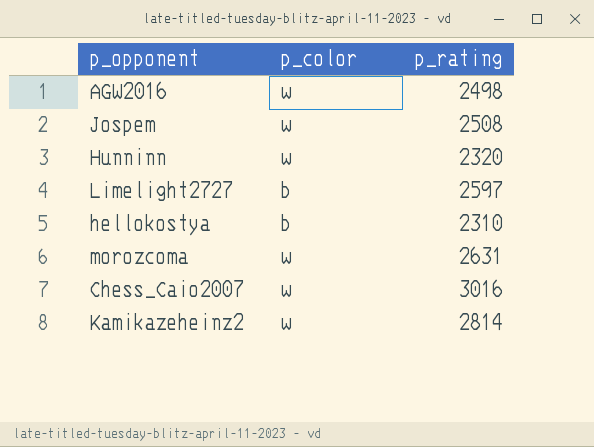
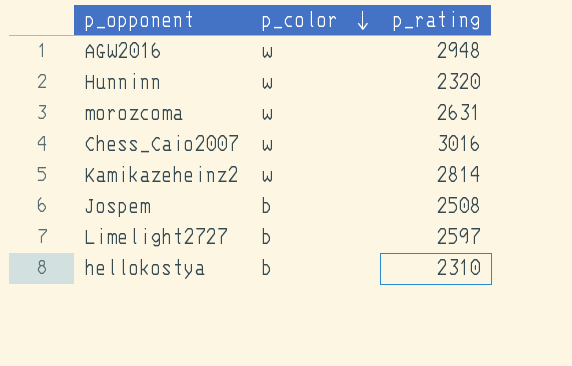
row order: none -> p_color descending
AGW2016 | p_rating: 2498 -> 2948
Jospem | p_color: w -> b

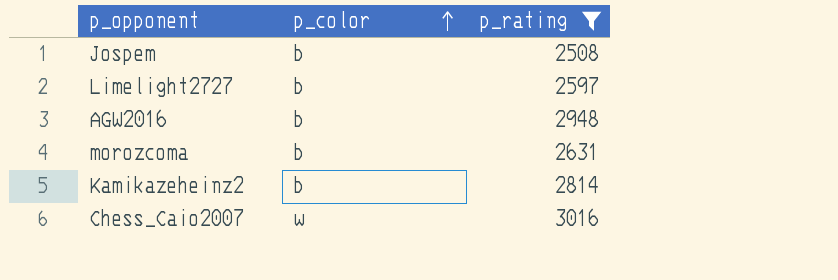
filter: none -> p_rating >= 2508
row order: p_color descending -> p_color ascending
AGW2016 | p_color: w -> b
morozcoma | p_color: w -> b
Kamikazeheinz2 | p_color: w -> b

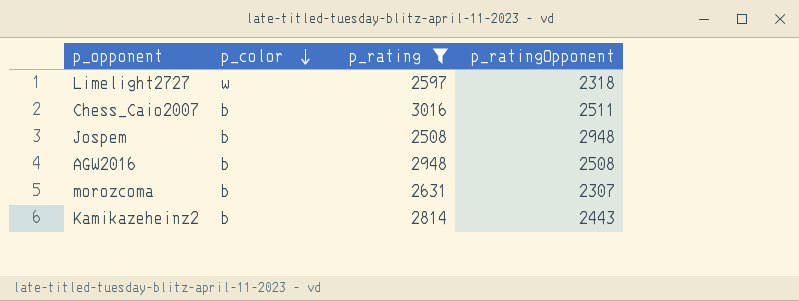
row order: p_color ascending -> p_color descending
column p_ratingOpponent | position: none -> 4
Limelight2727 | p_color: b -> w
Chess_Caio2007 | p_color: w -> b

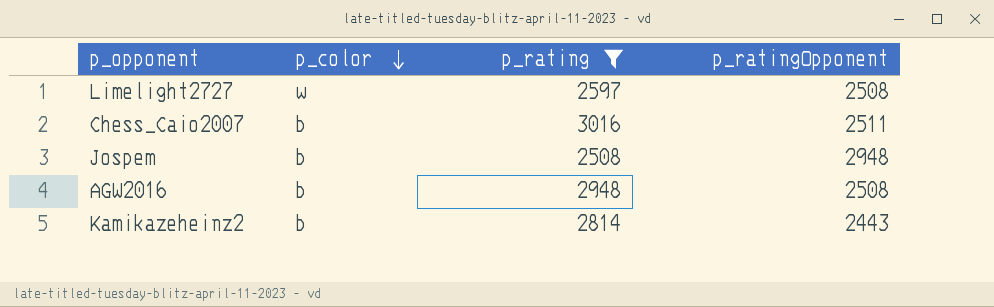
row morozcoma: b | 2631 | 2307 -> none
Limelight2727 | p_ratingOpponent: 2318 -> 2508

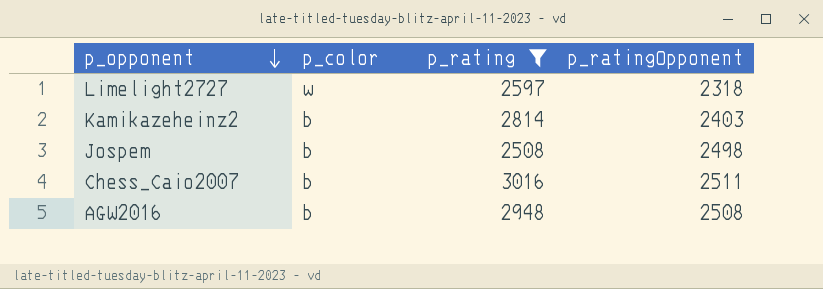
row order: p_color descending -> p_opponent descending
Limelight2727 | p_ratingOpponent: 2508 -> 2318
Kamikazeheinz2 | p_ratingOpponent: 2443 -> 2403
Jospem | p_ratingOpponent: 2948 -> 2498

